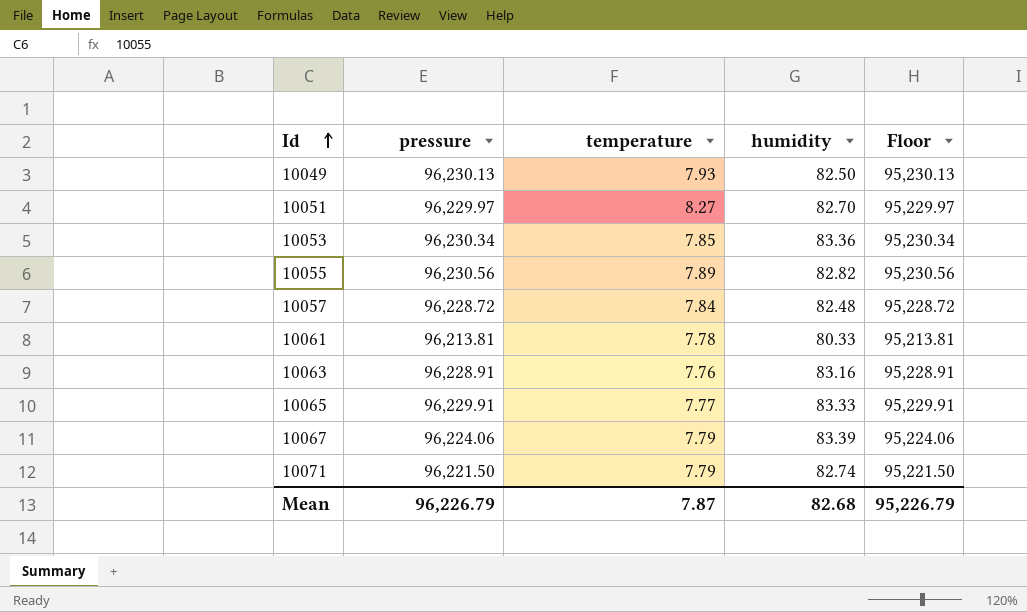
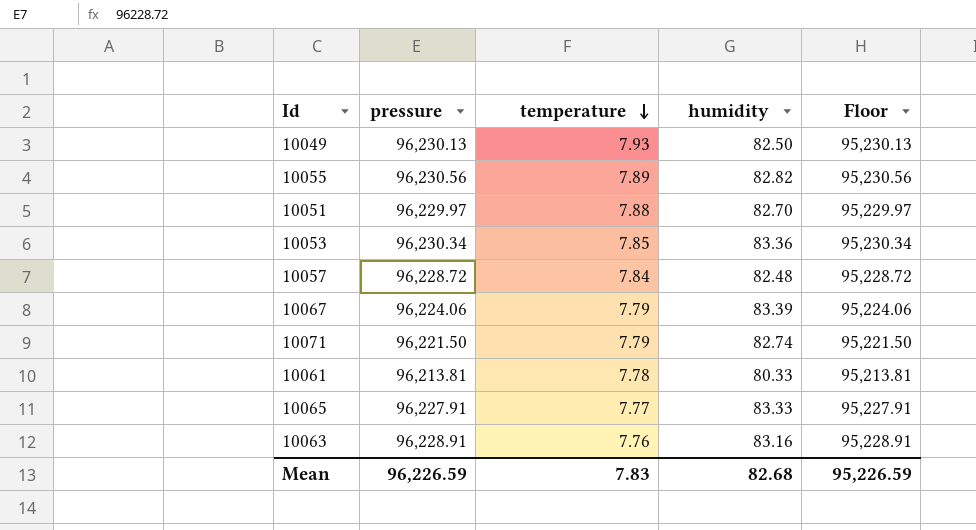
row order: Id ascending -> temperature descending
10051 | temperature: 8.27 -> 7.88
10065 | pressure: 96,229.91 -> 96,227.91
10065 | Floor: 95,229.91 -> 95,227.91
Mean | pressure: 96,226.79 -> 96,226.59
Mean | temperature: 7.87 -> 7.83
Mean | Floor: 95,226.79 -> 95,226.59

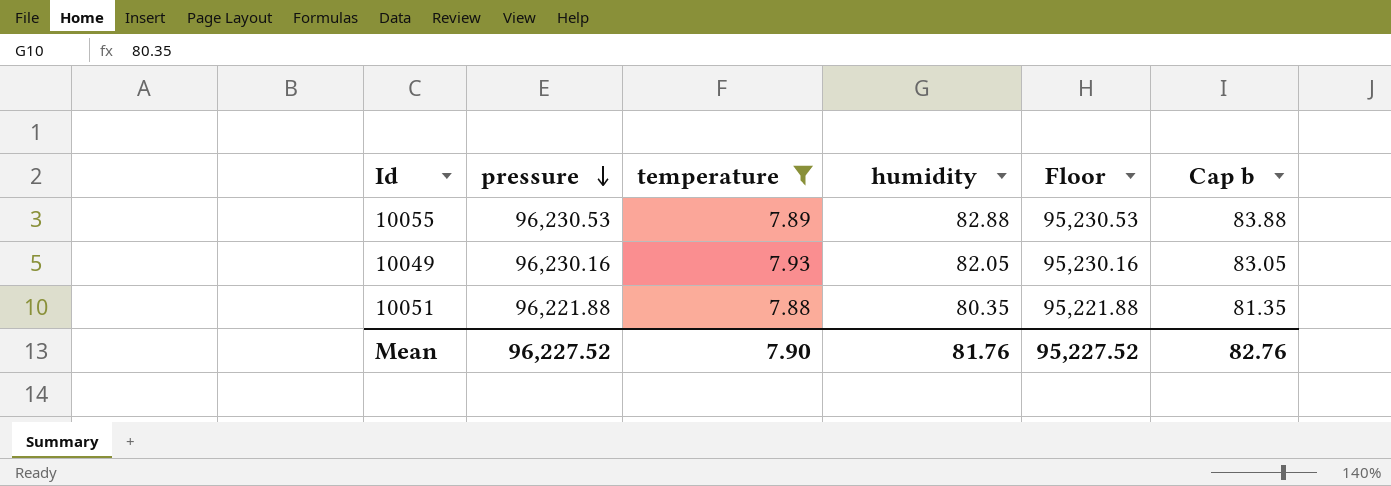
filter: none -> temperature >= 7.88
row order: temperature descending -> pressure descending
column Cap b | formula: none -> [humidity] + 1
10055 | pressure: 96,230.56 -> 96,230.53
10055 | humidity: 82.82 -> 82.88
10055 | Floor: 95,230.56 -> 95,230.53
10049 | pressure: 96,230.13 -> 96,230.16
10049 | humidity: 82.50 -> 82.05
10049 | Floor: 95,230.13 -> 95,230.16
10051 | pressure: 96,229.97 -> 96,221.88
10051 | humidity: 82.70 -> 80.35
10051 | Floor: 95,229.97 -> 95,221.88
Mean | pressure: 96,226.59 -> 96,227.52
Mean | temperature: 7.83 -> 7.90
Mean | humidity: 82.68 -> 81.76
Mean | Floor: 95,226.59 -> 95,227.52

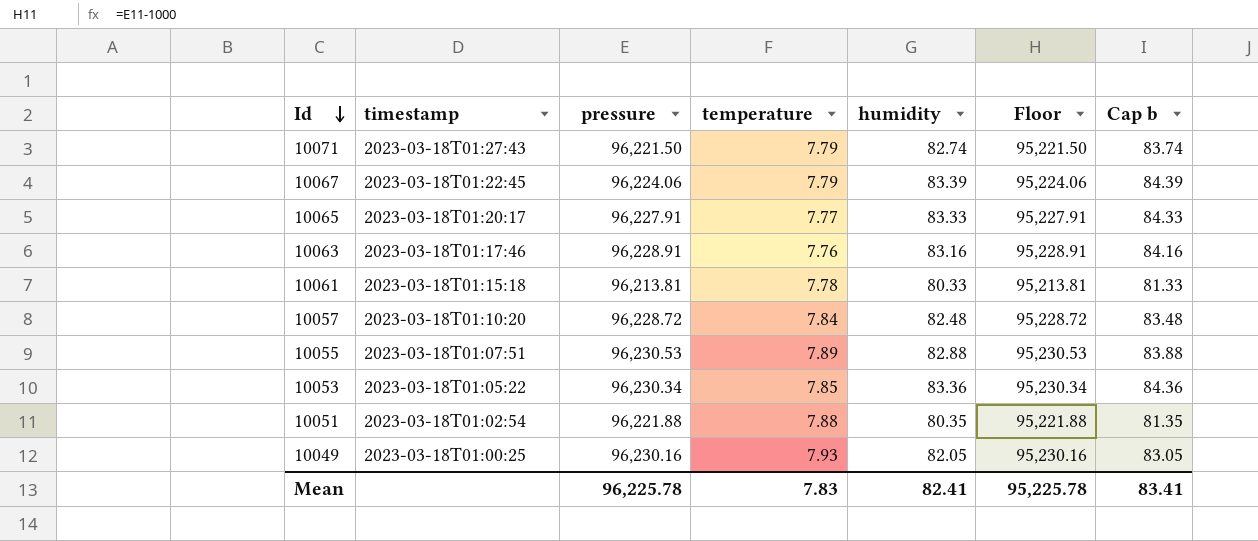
filter: temperature >= 7.88 -> none
row order: pressure descending -> Id descending
column timestamp | position: none -> 2
Mean | pressure: 96,227.52 -> 96,225.78
Mean | temperature: 7.90 -> 7.83
Mean | humidity: 81.76 -> 82.41
Mean | Floor: 95,227.52 -> 95,225.78
Mean | Cap b: 82.76 -> 83.41

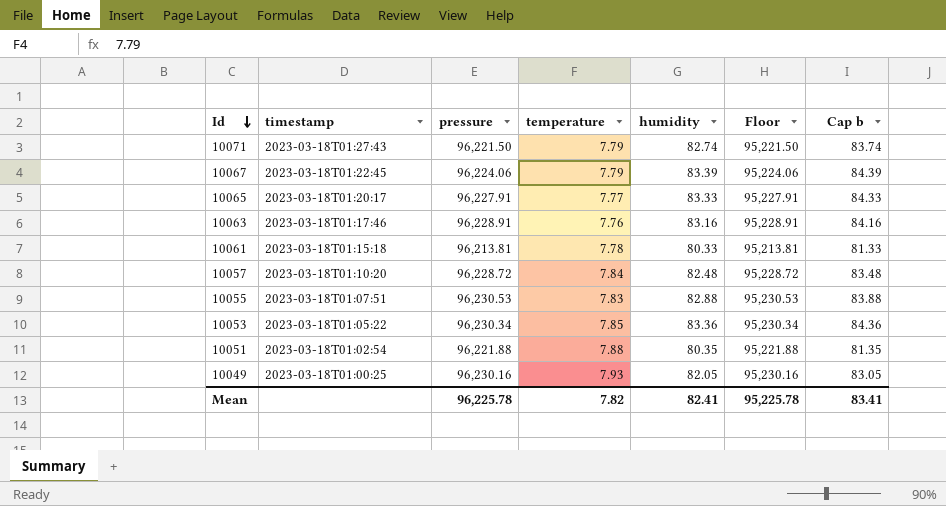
10055 | temperature: 7.89 -> 7.83
Mean | temperature: 7.83 -> 7.82

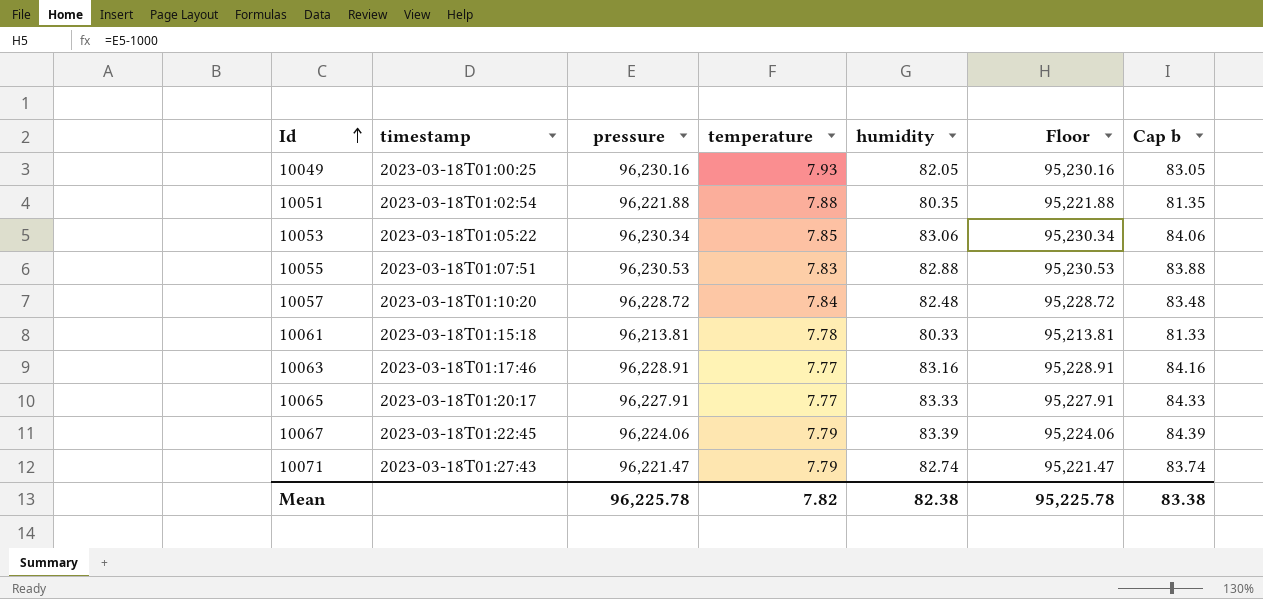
row order: Id descending -> Id ascending
10053 | humidity: 83.36 -> 83.06
10053 | Cap b: 84.36 -> 84.06
10063 | temperature: 7.76 -> 7.77
10071 | pressure: 96,221.50 -> 96,221.47
10071 | Floor: 95,221.50 -> 95,221.47
Mean | humidity: 82.41 -> 82.38
Mean | Cap b: 83.41 -> 83.38

